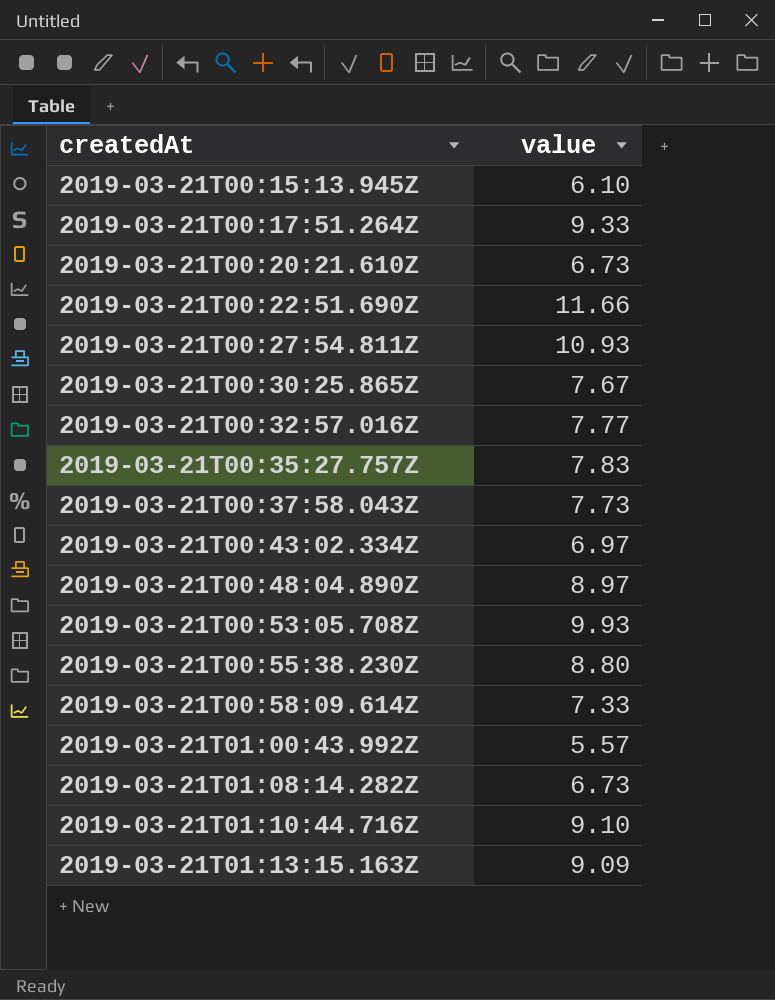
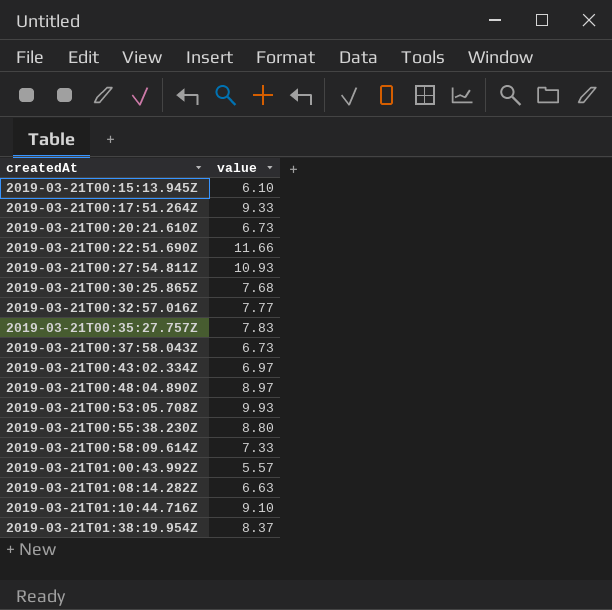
row 2019-03-21T01:13:15.163Z: 9.09 -> none
2019-03-21T00:30:25.865Z | value: 7.67 -> 7.68
2019-03-21T00:37:58.043Z | value: 7.73 -> 6.73
2019-03-21T01:08:14.282Z | value: 6.73 -> 6.63
row 2019-03-21T01:38:19.954Z: none -> 8.37

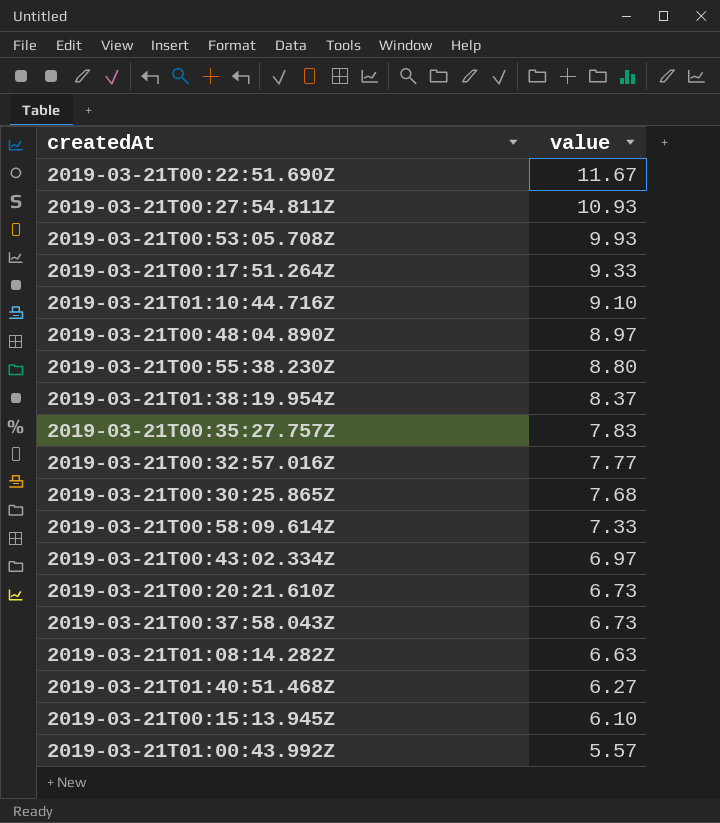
row order: createdAt ascending -> value descending
2019-03-21T00:22:51.690Z | value: 11.66 -> 11.67
row 2019-03-21T01:40:51.468Z: none -> 6.27

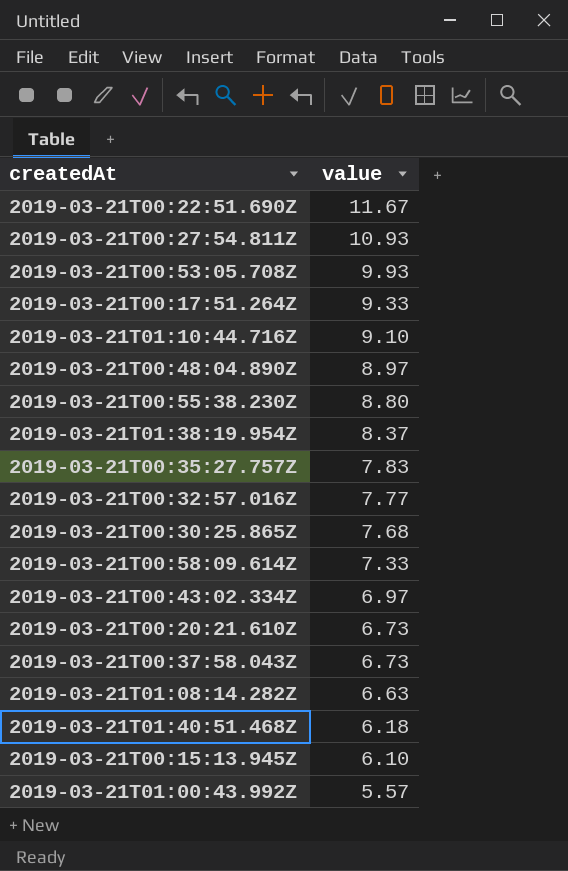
2019-03-21T01:40:51.468Z | value: 6.27 -> 6.18

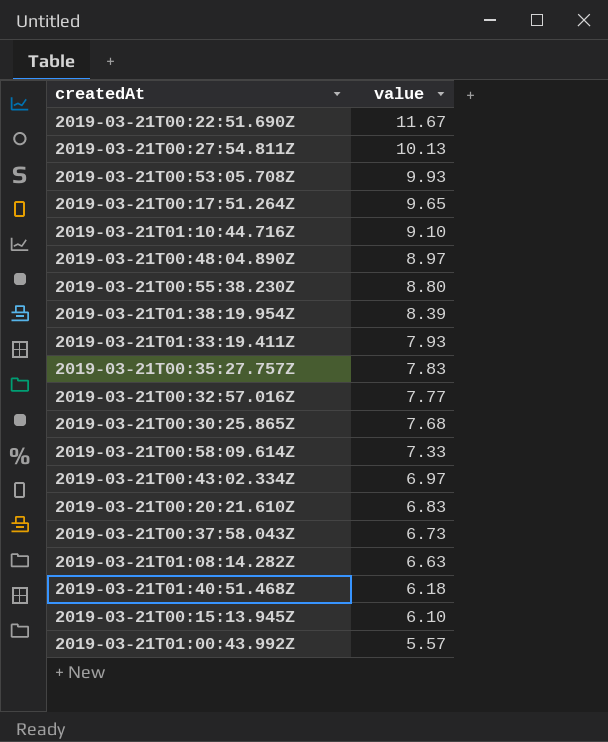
2019-03-21T00:27:54.811Z | value: 10.93 -> 10.13
2019-03-21T00:17:51.264Z | value: 9.33 -> 9.65
2019-03-21T01:38:19.954Z | value: 8.37 -> 8.39
row 2019-03-21T01:33:19.411Z: none -> 7.93
2019-03-21T00:20:21.610Z | value: 6.73 -> 6.83

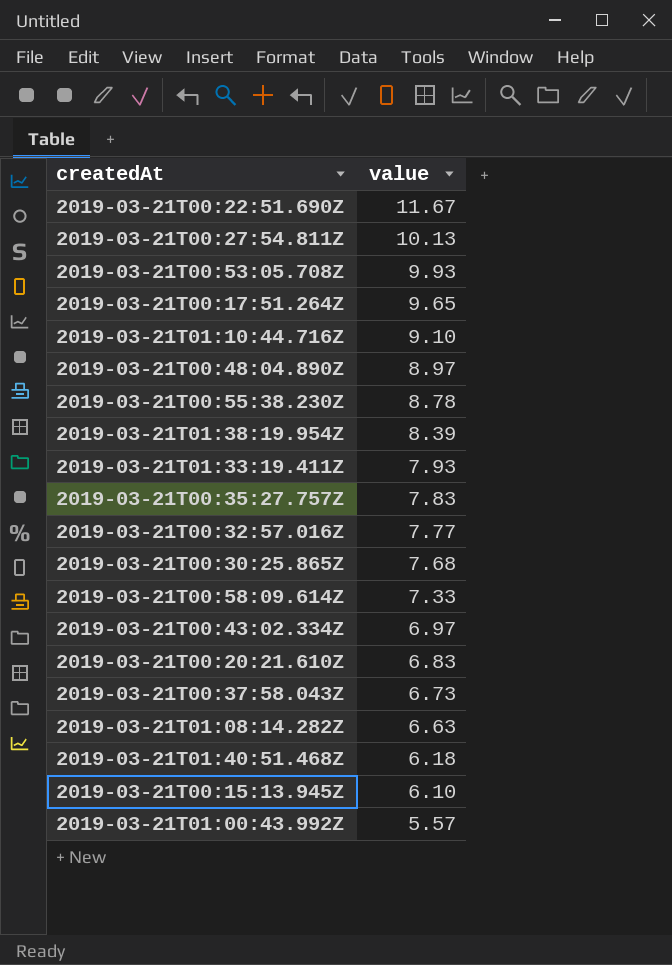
2019-03-21T00:55:38.230Z | value: 8.80 -> 8.78

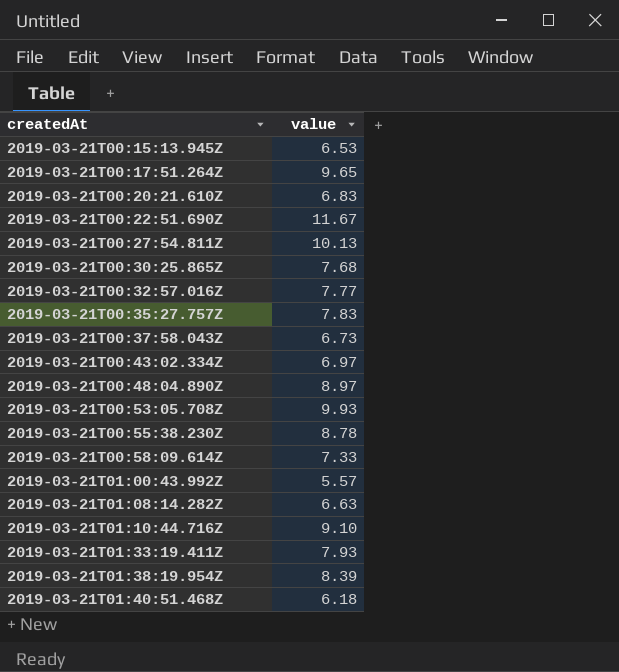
row order: value descending -> createdAt ascending
2019-03-21T00:15:13.945Z | value: 6.10 -> 6.53

